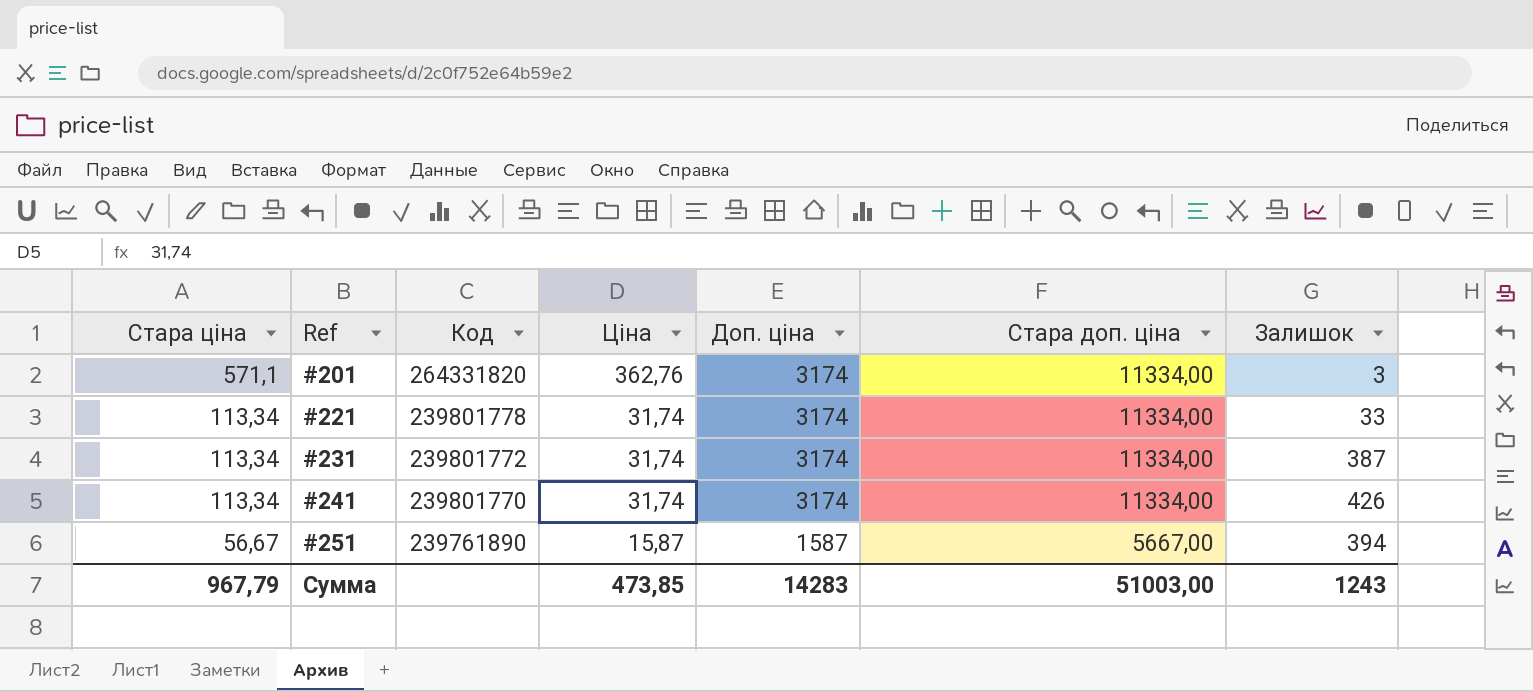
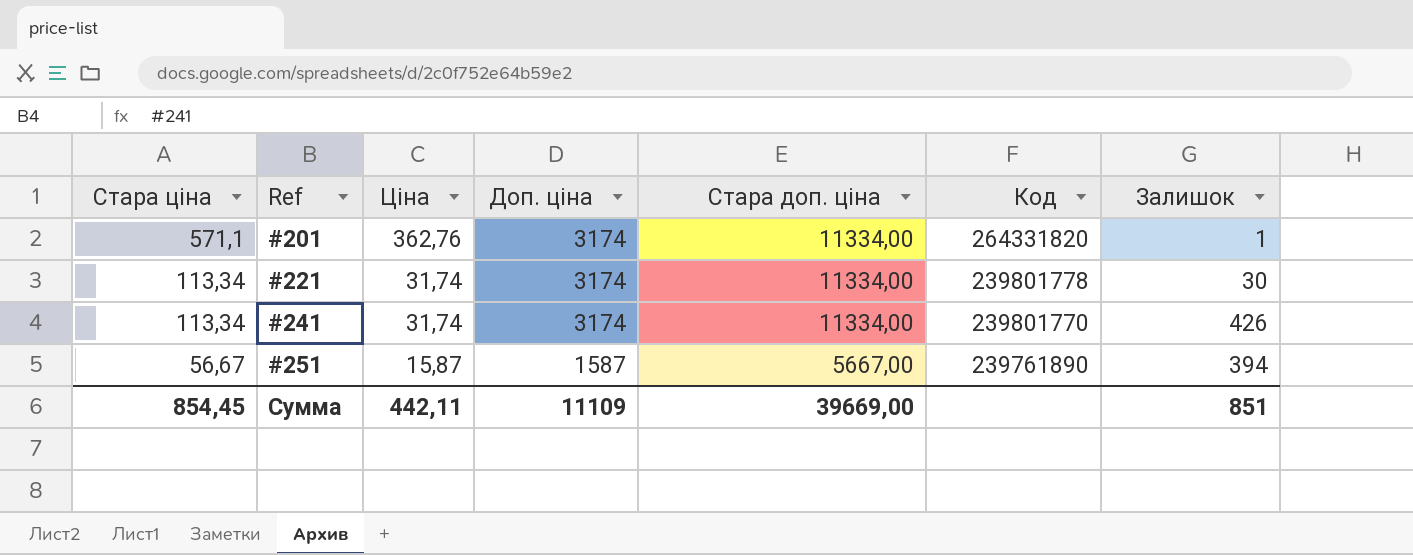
column Код | position: 3 -> 6
row #231: 113,34 | 239801772 | 31,74 | 3174 | 11334,00 | 387 -> none
#201 | Залишок: 3 -> 1
#221 | Залишок: 33 -> 30
Сумма | Стара ціна: 967,79 -> 854,45
Сумма | Ціна: 473,85 -> 442,11
Сумма | Доп. ціна: 14283 -> 11109
Сумма | Стара доп. ціна: 51003,00 -> 39669,00
Сумма | Залишок: 1243 -> 851

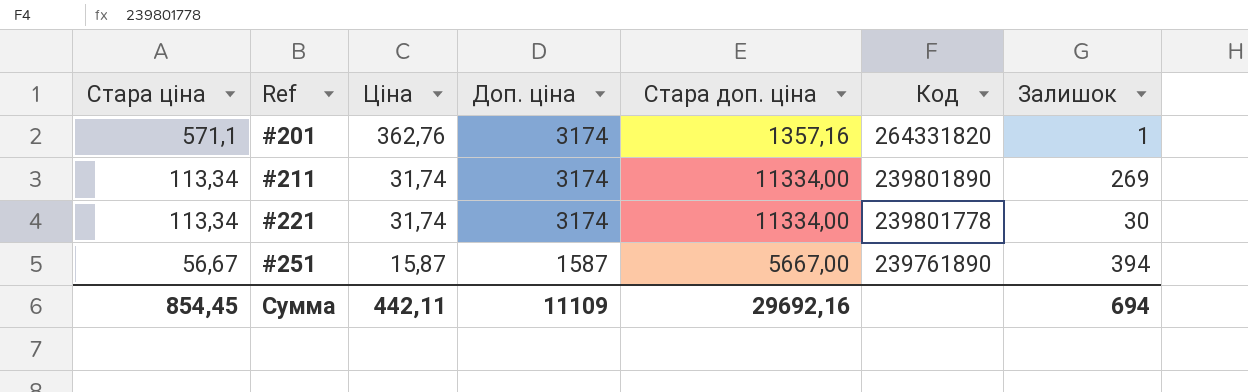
row #241: 113,34 | 31,74 | 3174 | 11334,00 | 239801770 | 426 -> none
#201 | Стара доп. ціна: 11334,00 -> 1357,16
row #211: none -> 113,34 | 31,74 | 3174 | 11334,00 | 239801890 | 269
Сумма | Стара доп. ціна: 39669,00 -> 29692,16
Сумма | Залишок: 851 -> 694

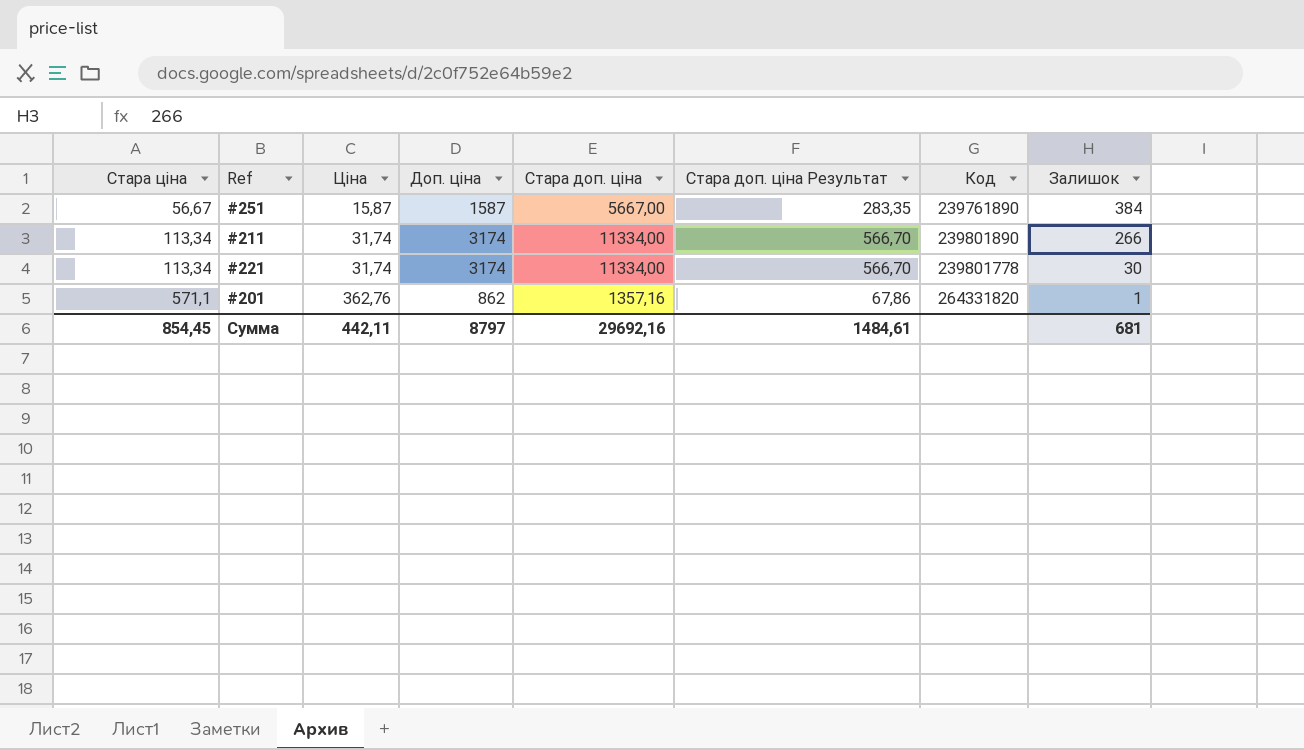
row order: Стара ціна descending -> Стара ціна ascending
column Стара доп. ціна Результат | formula: none -> [Стара доп. ціна] * 0,05
#251 | Залишок: 394 -> 384
#211 | Залишок: 269 -> 266
#201 | Доп. ціна: 3174 -> 862
Сумма | Доп. ціна: 11109 -> 8797
Сумма | Залишок: 694 -> 681

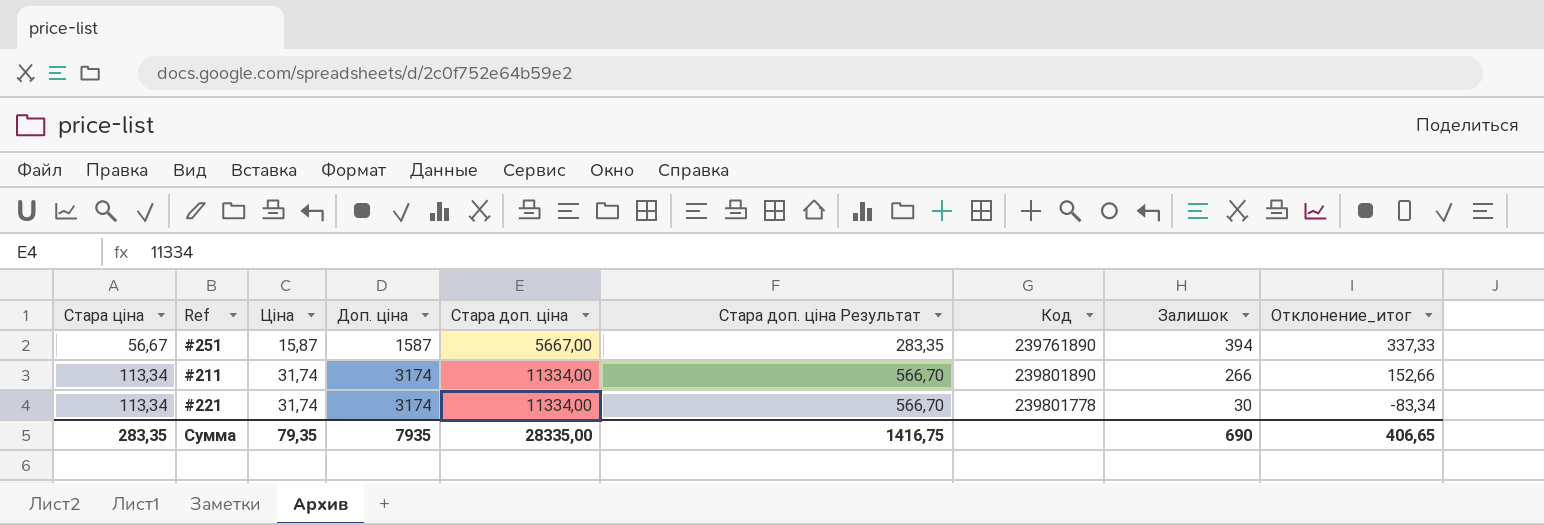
column Отклонение_итог | formula: none -> [Залишок] - [Стара ціна]
row #201: 571,1 | 362,76 | 862 | 1357,16 | 67,86 | 264331820 | 1 -> none
#251 | Залишок: 384 -> 394
Сумма | Стара ціна: 854,45 -> 283,35
Сумма | Ціна: 442,11 -> 79,35
Сумма | Доп. ціна: 8797 -> 7935
Сумма | Стара доп. ціна: 29692,16 -> 28335,00
Сумма | Стара доп. ціна Результат: 1484,61 -> 1416,75
Сумма | Залишок: 681 -> 690

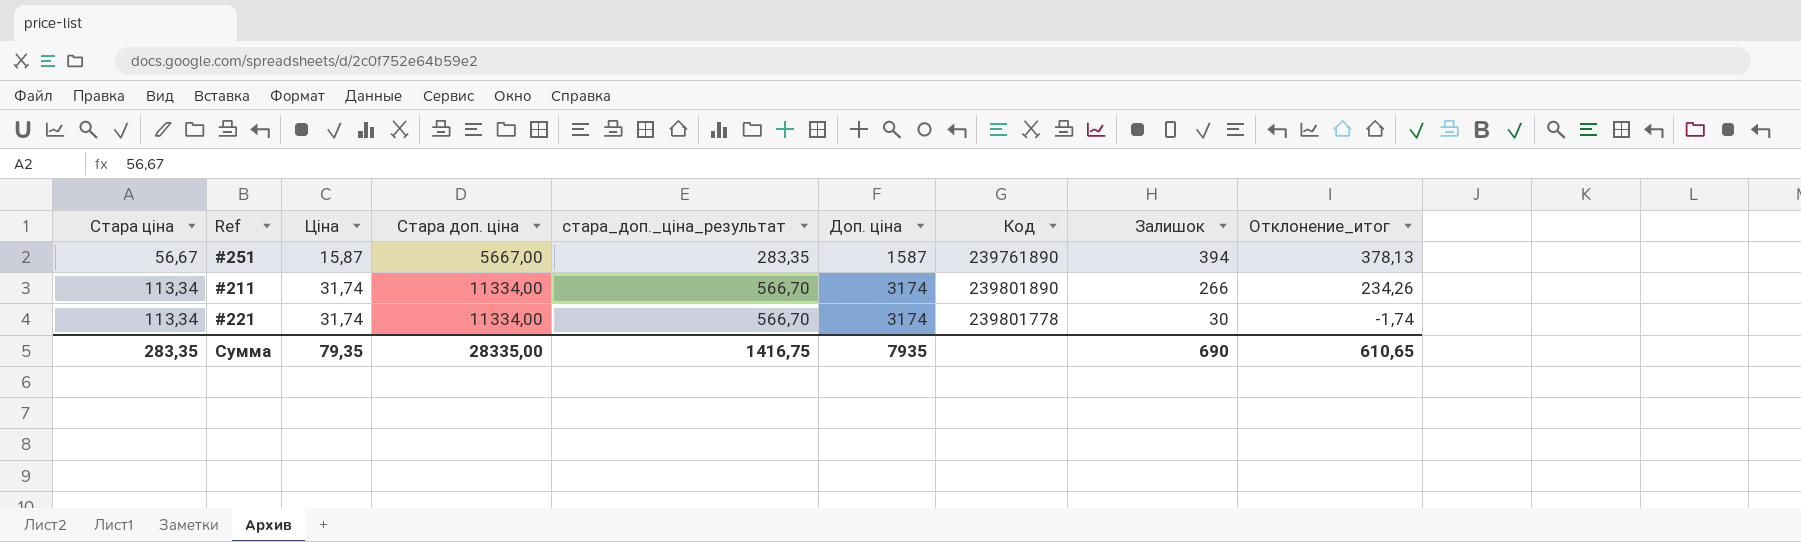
column name: Стара доп. ціна Результат -> стара_доп._ціна_результат
column Доп. ціна | position: 4 -> 6
column Отклонение_итог | formula: [Залишок] - [Стара ціна] -> [Залишок] - [Ціна]
Сумма | Отклонение_итог: 406,65 -> 610,65

